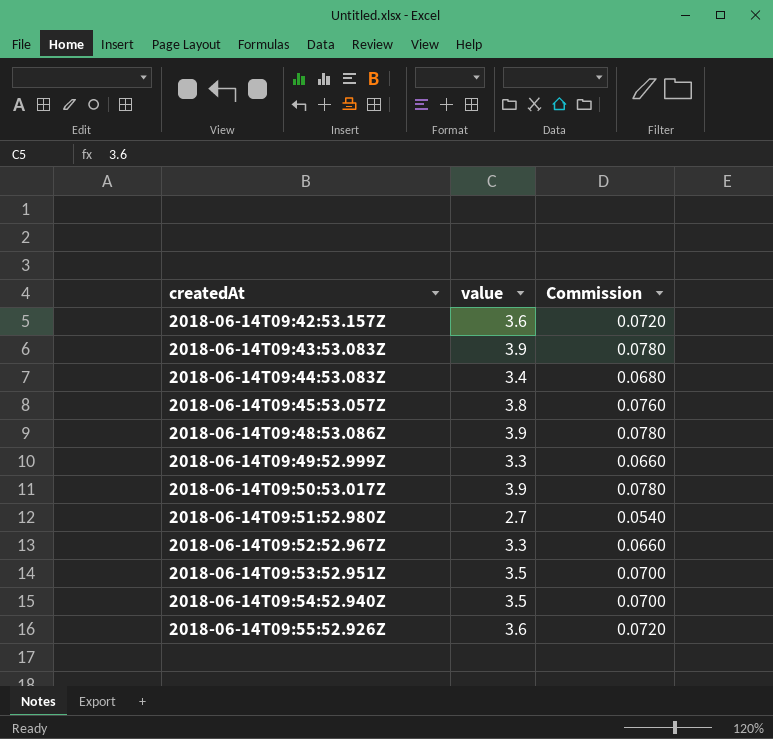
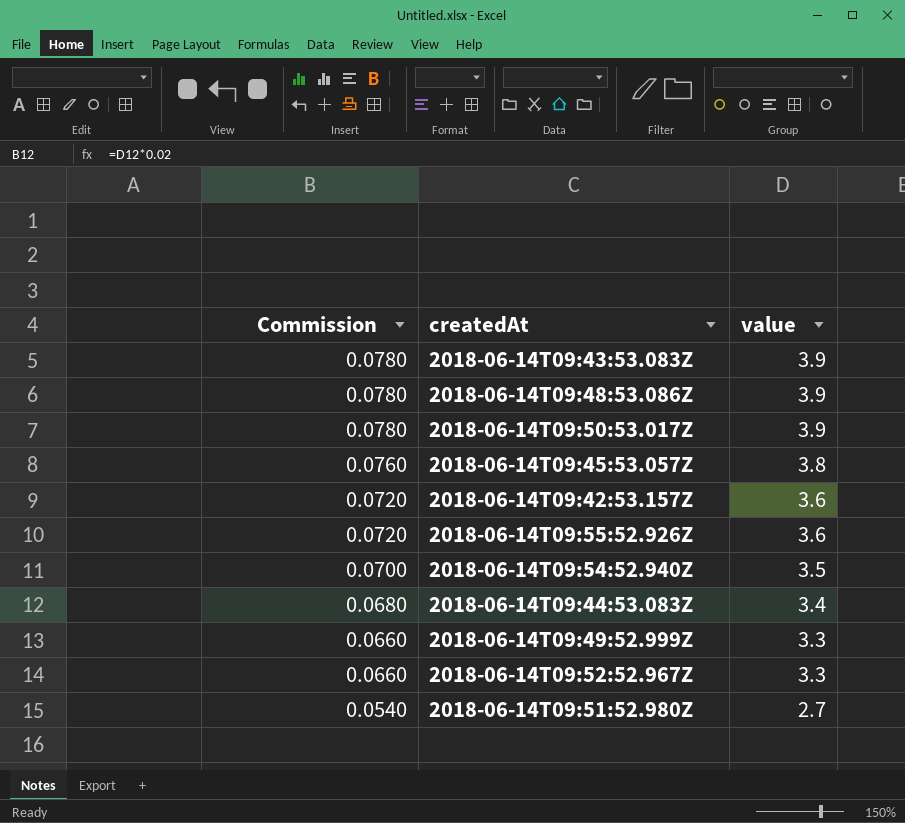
row order: createdAt ascending -> Commission descending
column Commission | position: 3 -> 1
row 2018-06-14T09:53:52.951Z: 3.5 | 0.0700 -> none

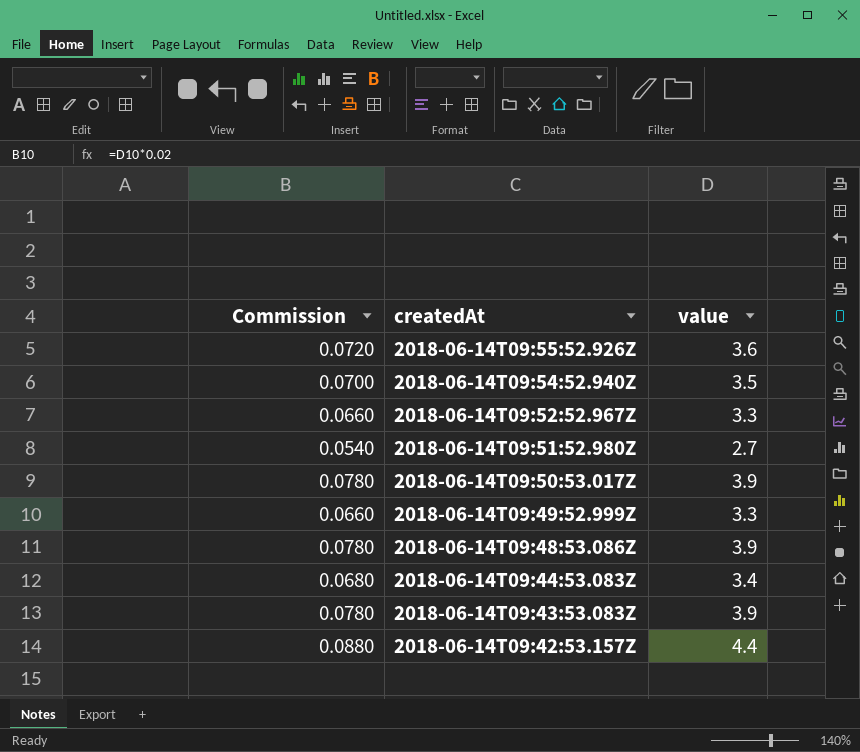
row order: Commission descending -> createdAt descending
row 2018-06-14T09:45:53.057Z: 0.0760 | 3.8 -> none
2018-06-14T09:42:53.157Z | Commission: 0.0720 -> 0.0880
2018-06-14T09:42:53.157Z | value: 3.6 -> 4.4

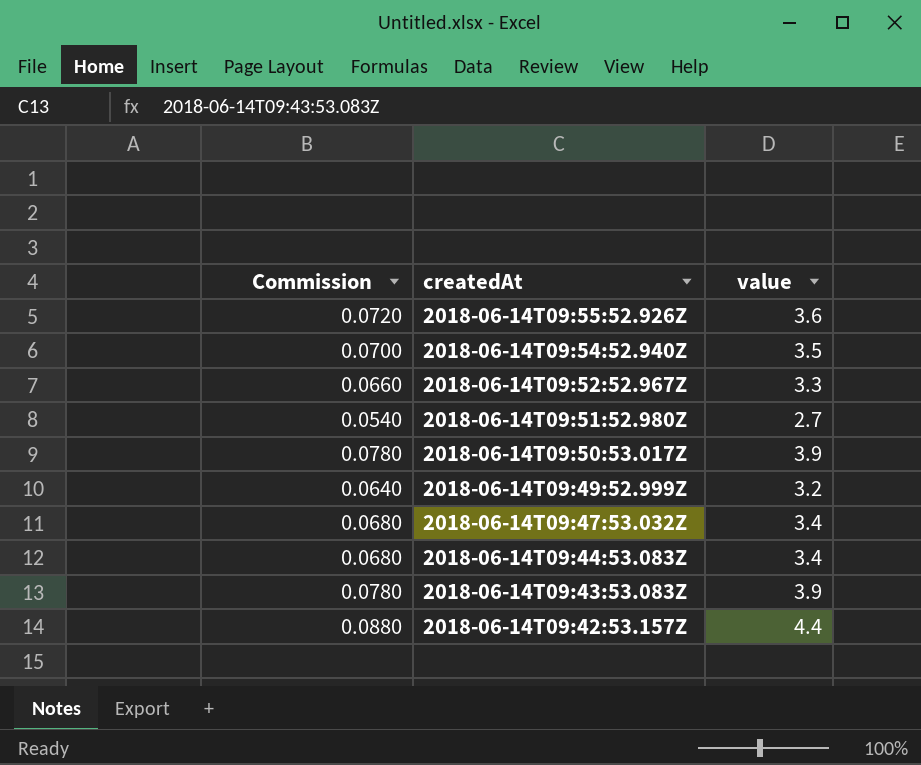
row 2018-06-14T09:48:53.086Z: 0.0780 | 3.9 -> none
2018-06-14T09:49:52.999Z | Commission: 0.0660 -> 0.0640
2018-06-14T09:49:52.999Z | value: 3.3 -> 3.2
row 2018-06-14T09:47:53.032Z: none -> 0.0680 | 3.4

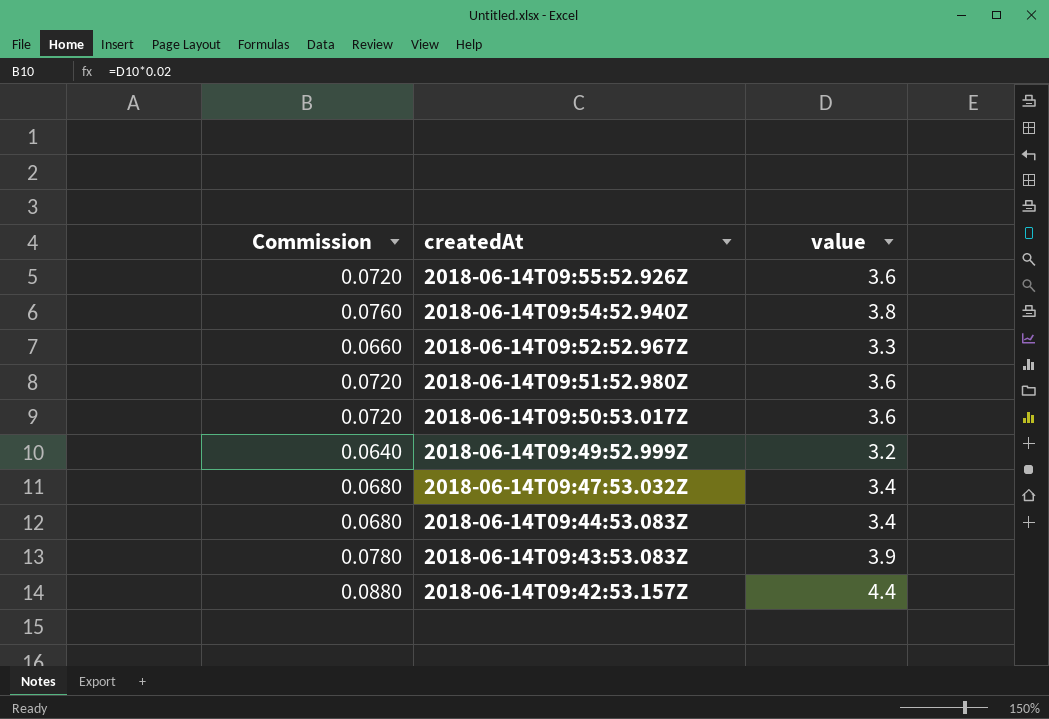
2018-06-14T09:54:52.940Z | Commission: 0.0700 -> 0.0760
2018-06-14T09:54:52.940Z | value: 3.5 -> 3.8
2018-06-14T09:51:52.980Z | Commission: 0.0540 -> 0.0720
2018-06-14T09:51:52.980Z | value: 2.7 -> 3.6
2018-06-14T09:50:53.017Z | Commission: 0.0780 -> 0.0720
2018-06-14T09:50:53.017Z | value: 3.9 -> 3.6

